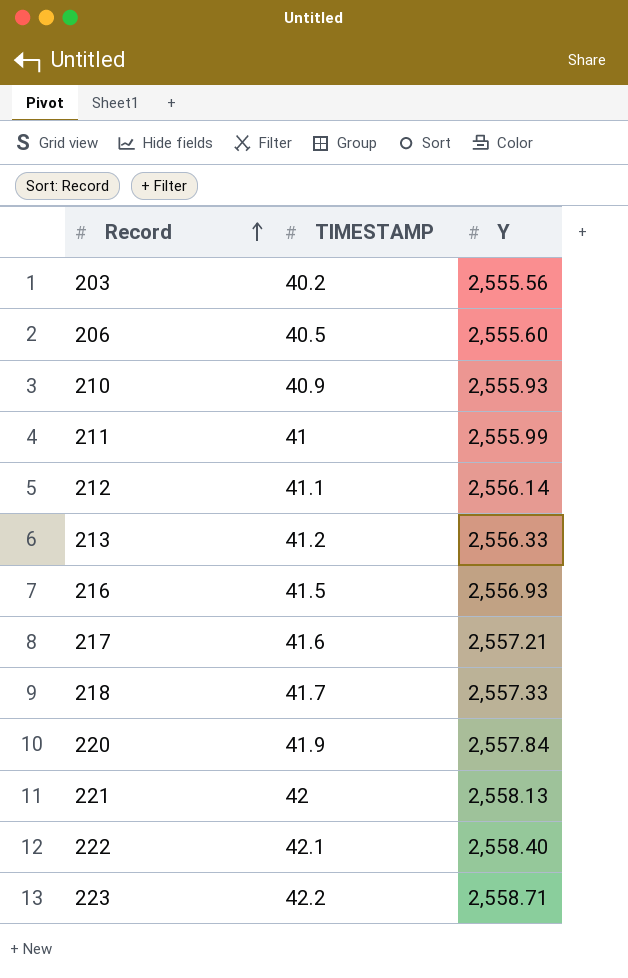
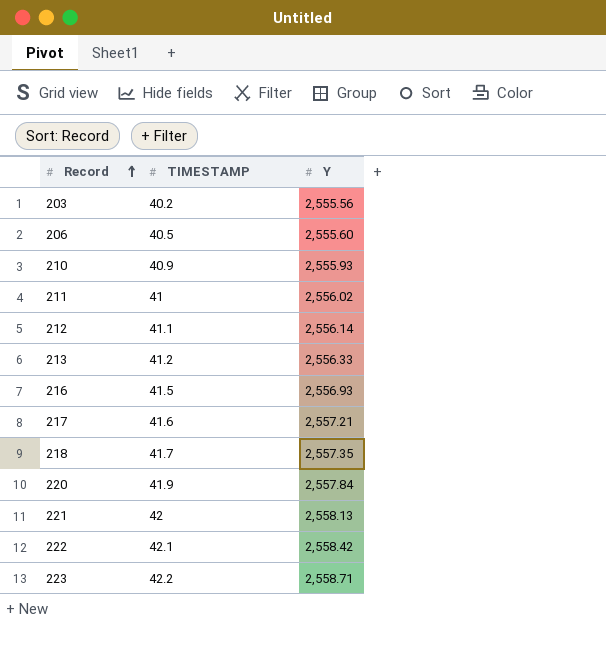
211 | Y: 2,555.99 -> 2,556.02
218 | Y: 2,557.33 -> 2,557.35
222 | Y: 2,558.40 -> 2,558.42

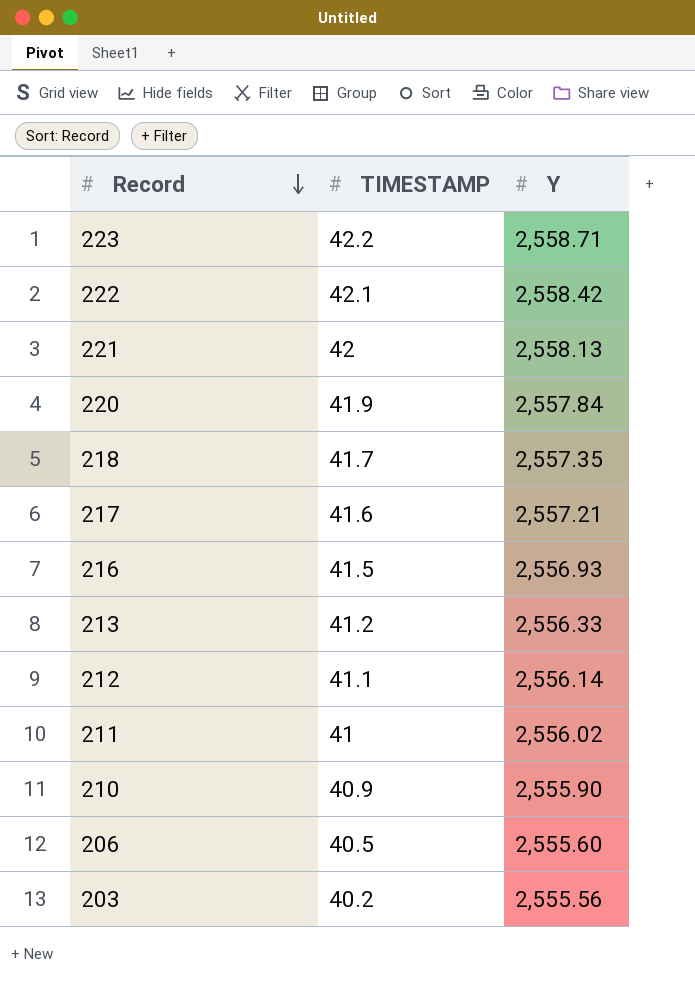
row order: Record ascending -> Record descending
210 | Y: 2,555.93 -> 2,555.90

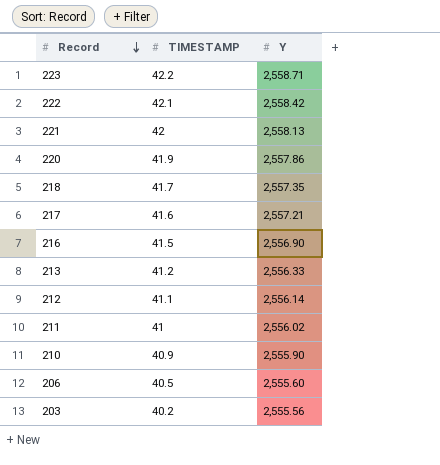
220 | Y: 2,557.84 -> 2,557.86
216 | Y: 2,556.93 -> 2,556.90

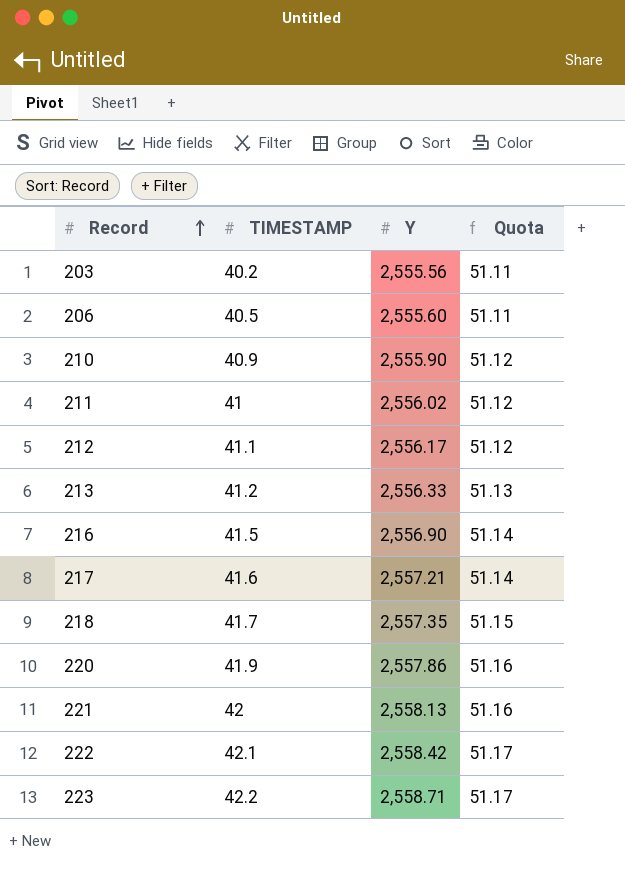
row order: Record descending -> Record ascending
column Quota | formula: none -> [Y] * 0.02
212 | Y: 2,556.14 -> 2,556.17

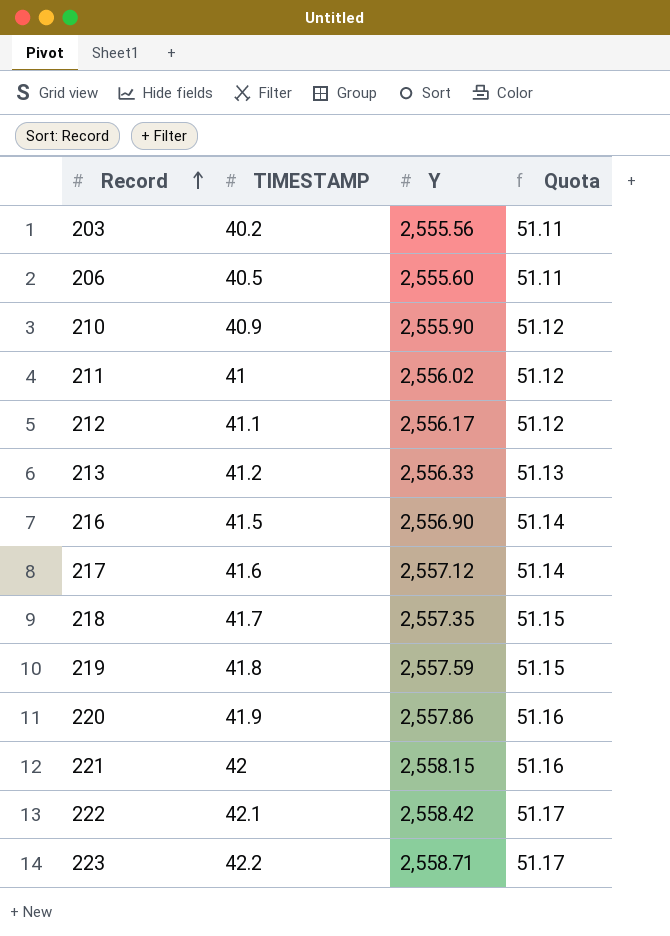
217 | Y: 2,557.21 -> 2,557.12
row 219: none -> 41.8 | 2,557.59 | 51.15
221 | Y: 2,558.13 -> 2,558.15

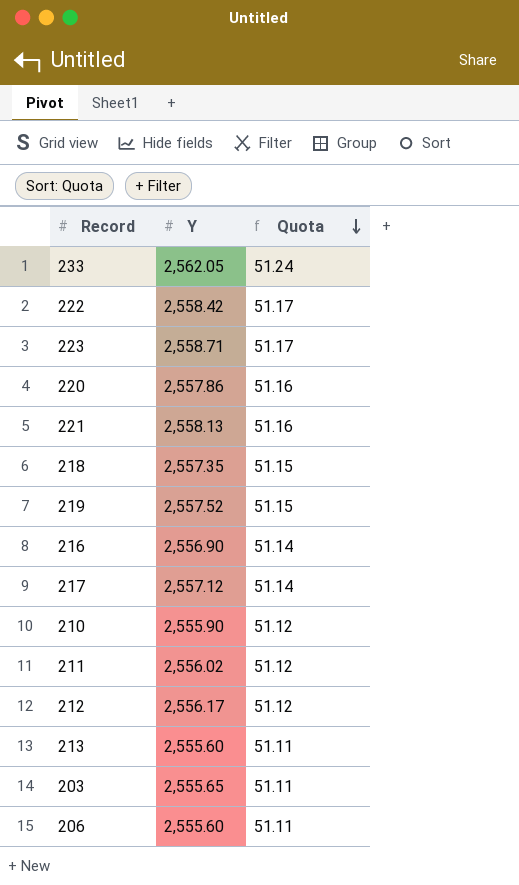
row order: Record ascending -> Quota descending
column TIMESTAMP | position: 2 -> none
row 233: none -> 2,562.05 | 51.24
221 | Y: 2,558.15 -> 2,558.13
219 | Y: 2,557.59 -> 2,557.52
213 | Y: 2,556.33 -> 2,555.60
213 | Quota: 51.13 -> 51.11
203 | Y: 2,555.56 -> 2,555.65

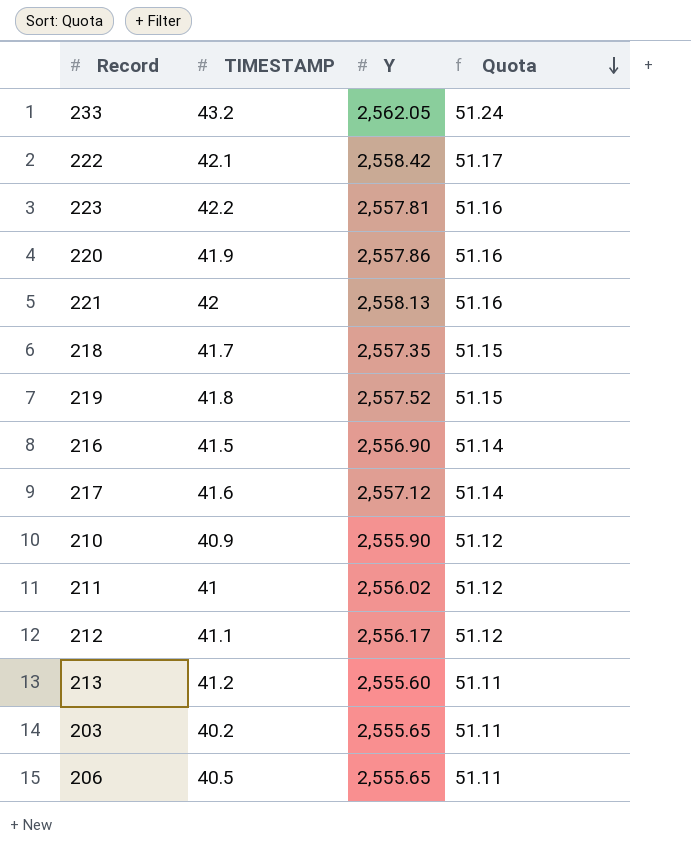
column TIMESTAMP | position: none -> 2
223 | Y: 2,558.71 -> 2,557.81
223 | Quota: 51.17 -> 51.16
206 | Y: 2,555.60 -> 2,555.65

